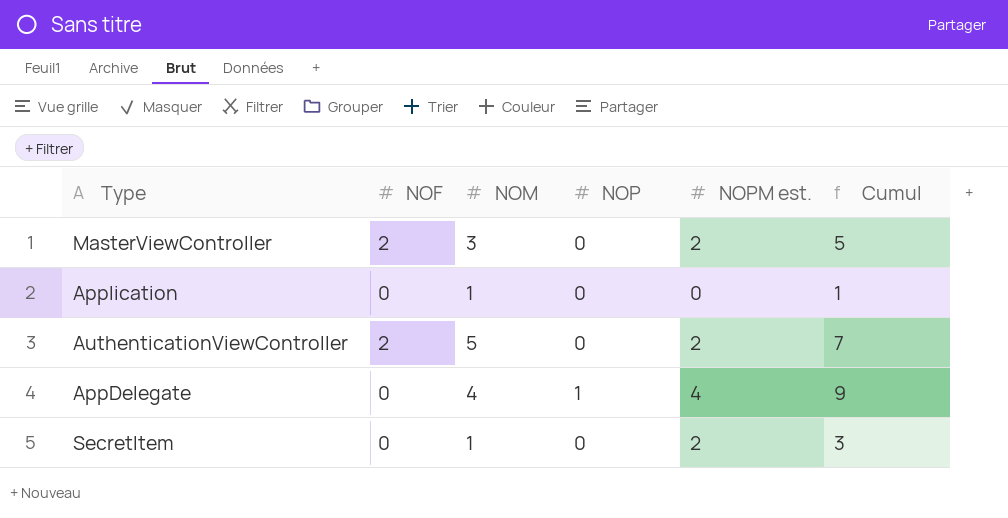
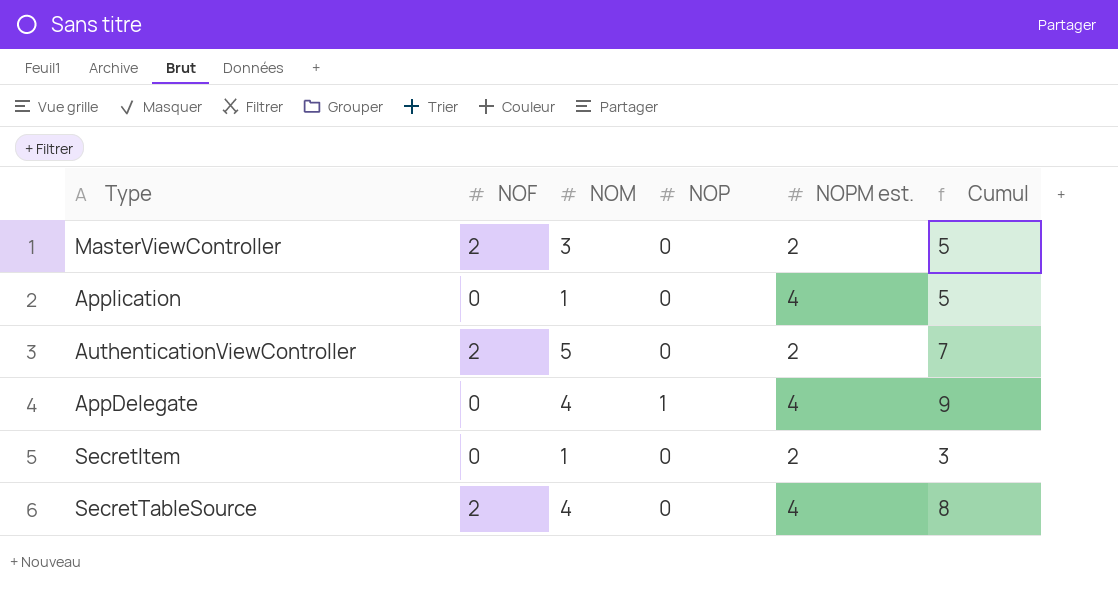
Application | NOPM est.: 0 -> 4
Application | Cumul: 1 -> 5
row SecretTableSource: none -> 2 | 4 | 0 | 4 | 8

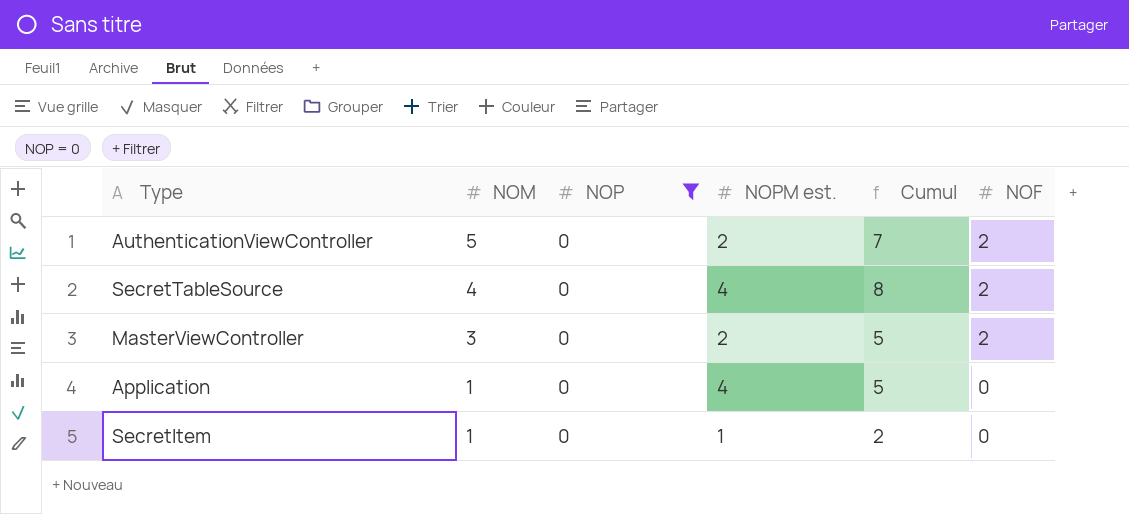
filter: none -> NOP = 0
row order: none -> NOM descending
column NOF | position: 2 -> 6
SecretItem | NOPM est.: 2 -> 1
SecretItem | Cumul: 3 -> 2

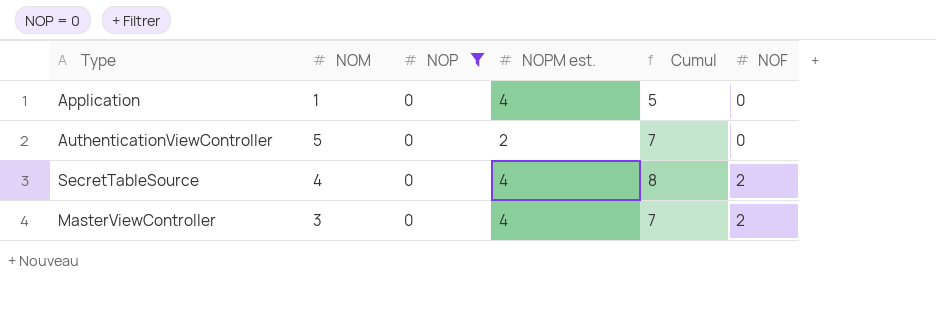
row order: NOM descending -> NOF ascending
row SecretItem: 1 | 0 | 1 | 2 | 0 -> none
AuthenticationViewController | NOF: 2 -> 0
MasterViewController | NOPM est.: 2 -> 4
MasterViewController | Cumul: 5 -> 7

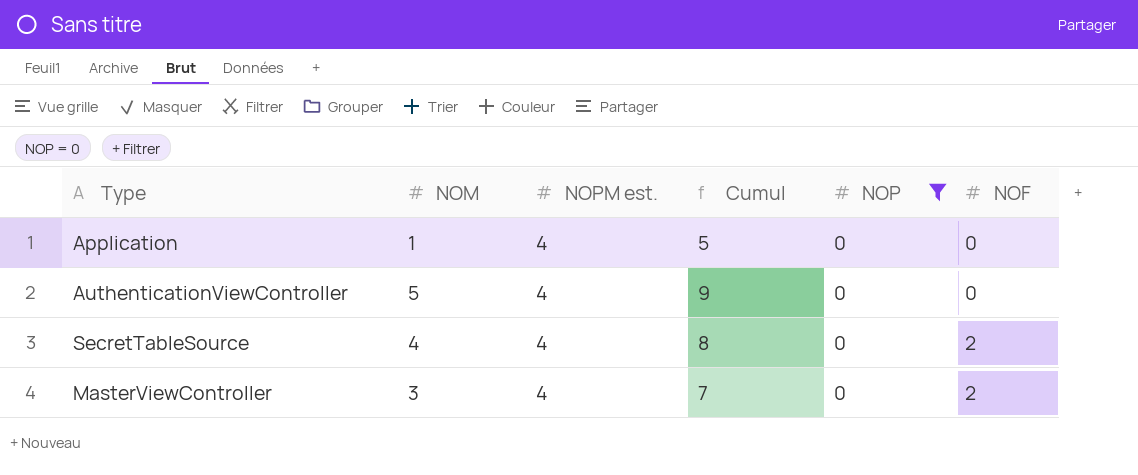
column NOP | position: 3 -> 5
AuthenticationViewController | NOPM est.: 2 -> 4
AuthenticationViewController | Cumul: 7 -> 9

